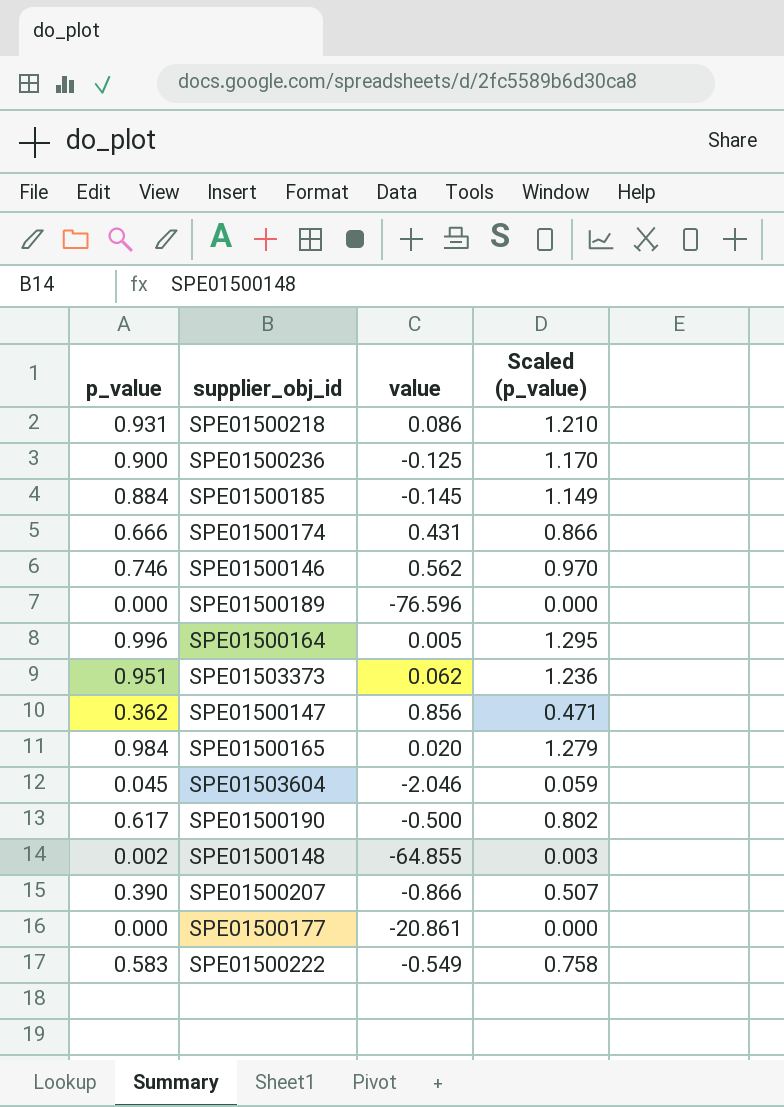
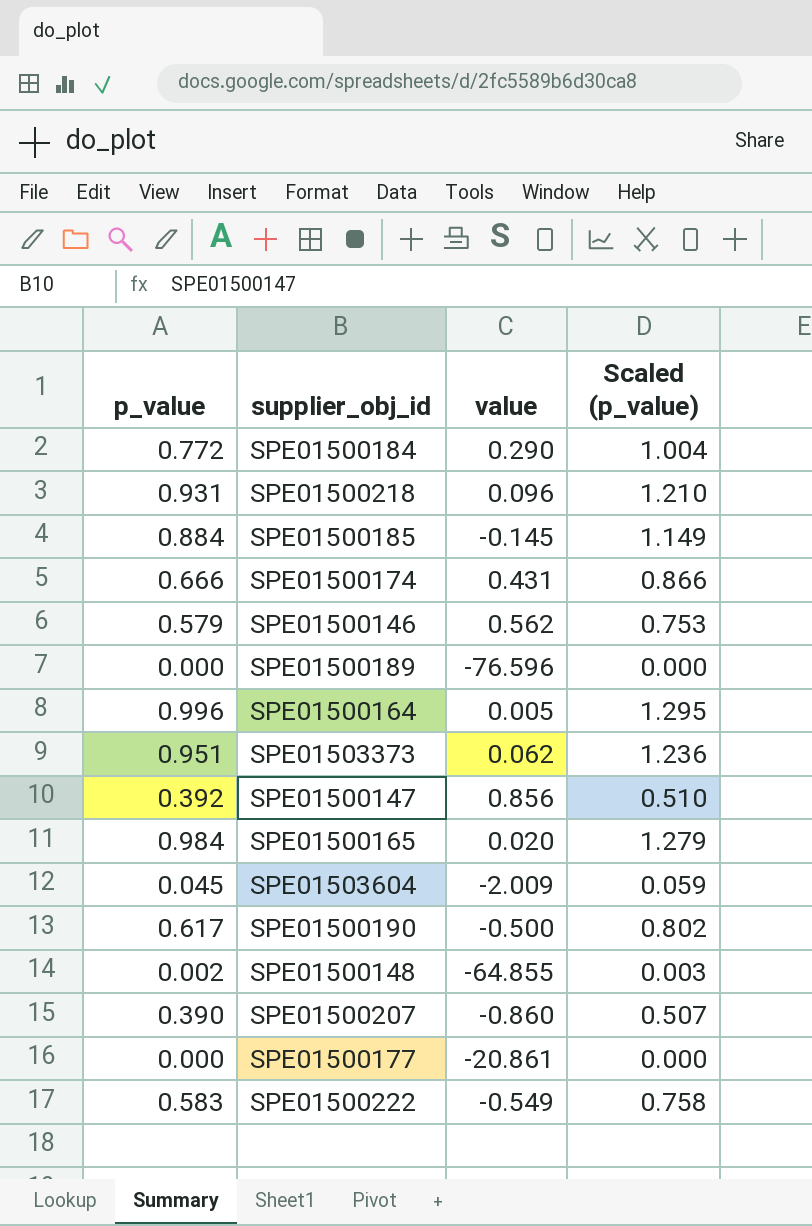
row SPE01500236: 0.900 | -0.125 | 1.170 -> none
row SPE01500184: none -> 0.772 | 0.290 | 1.004
SPE01500218 | value: 0.086 -> 0.096
SPE01500146 | p_value: 0.746 -> 0.579
SPE01500146 | Scaled (p_value): 0.970 -> 0.753
SPE01500147 | p_value: 0.362 -> 0.392
SPE01500147 | Scaled (p_value): 0.471 -> 0.510
SPE01503604 | value: -2.046 -> -2.009
SPE01500207 | value: -0.866 -> -0.860

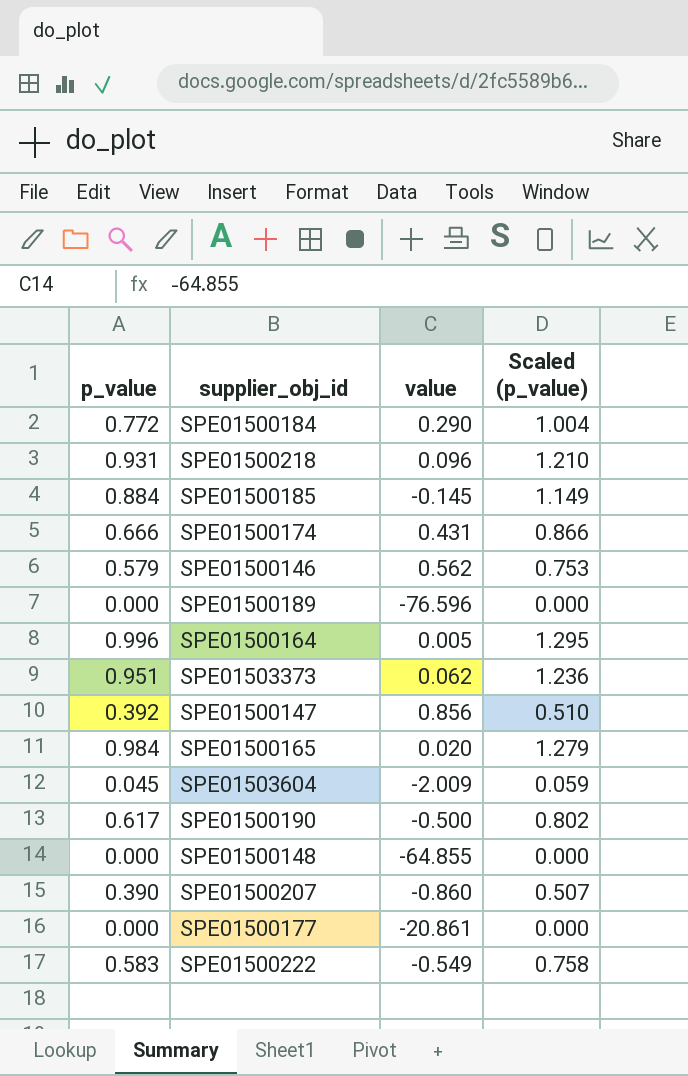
SPE01500148 | p_value: 0.002 -> 0.000
SPE01500148 | Scaled (p_value): 0.003 -> 0.000

